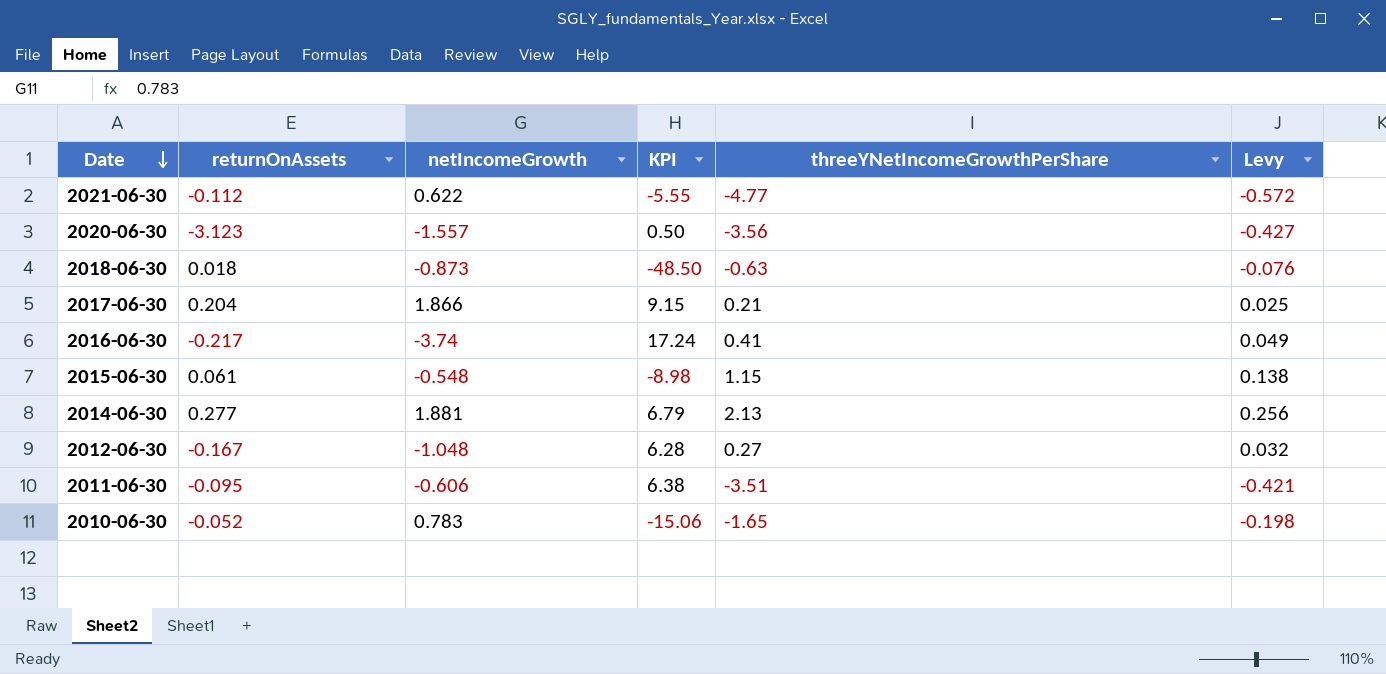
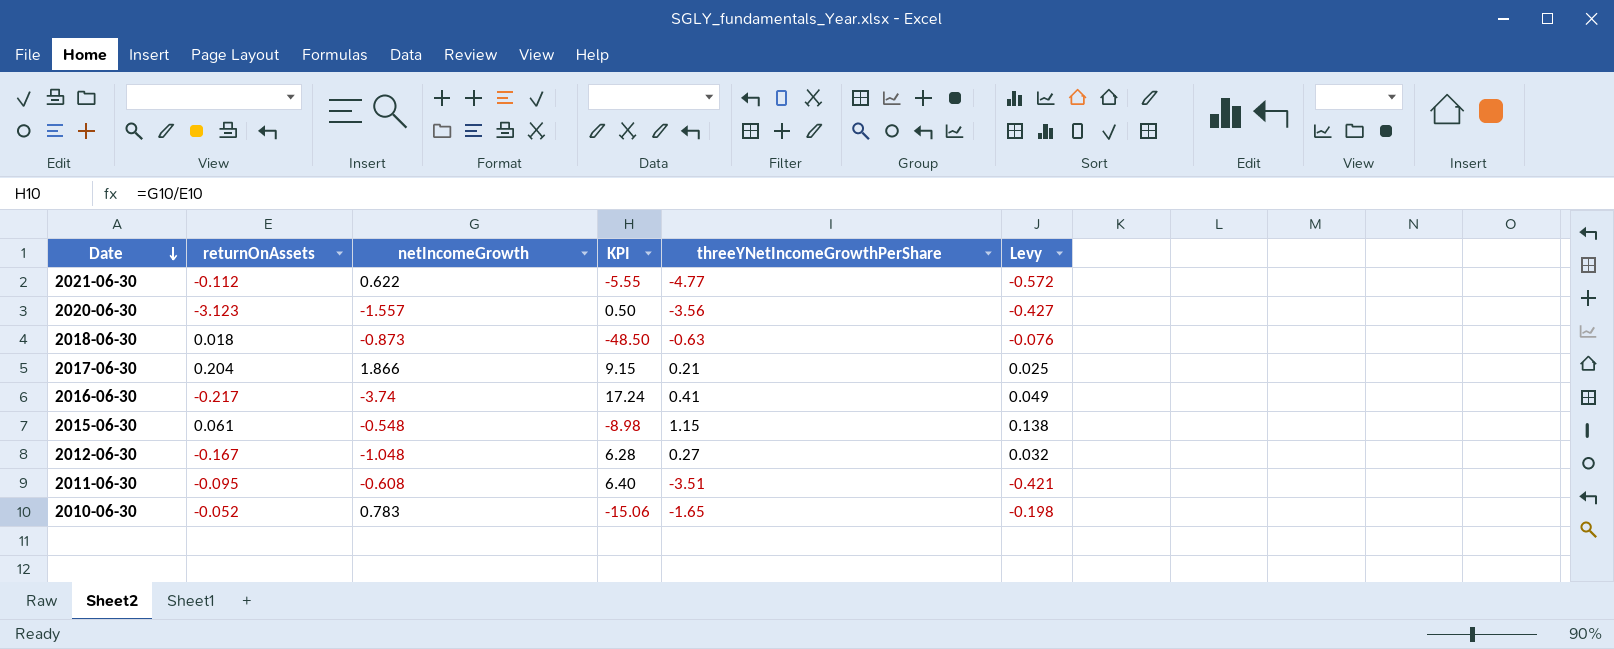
row 2014-06-30: 0.277 | 1.881 | 6.79 | 2.13 | 0.256 -> none
2011-06-30 | netIncomeGrowth: -0.606 -> -0.608
2011-06-30 | KPI: 6.38 -> 6.40

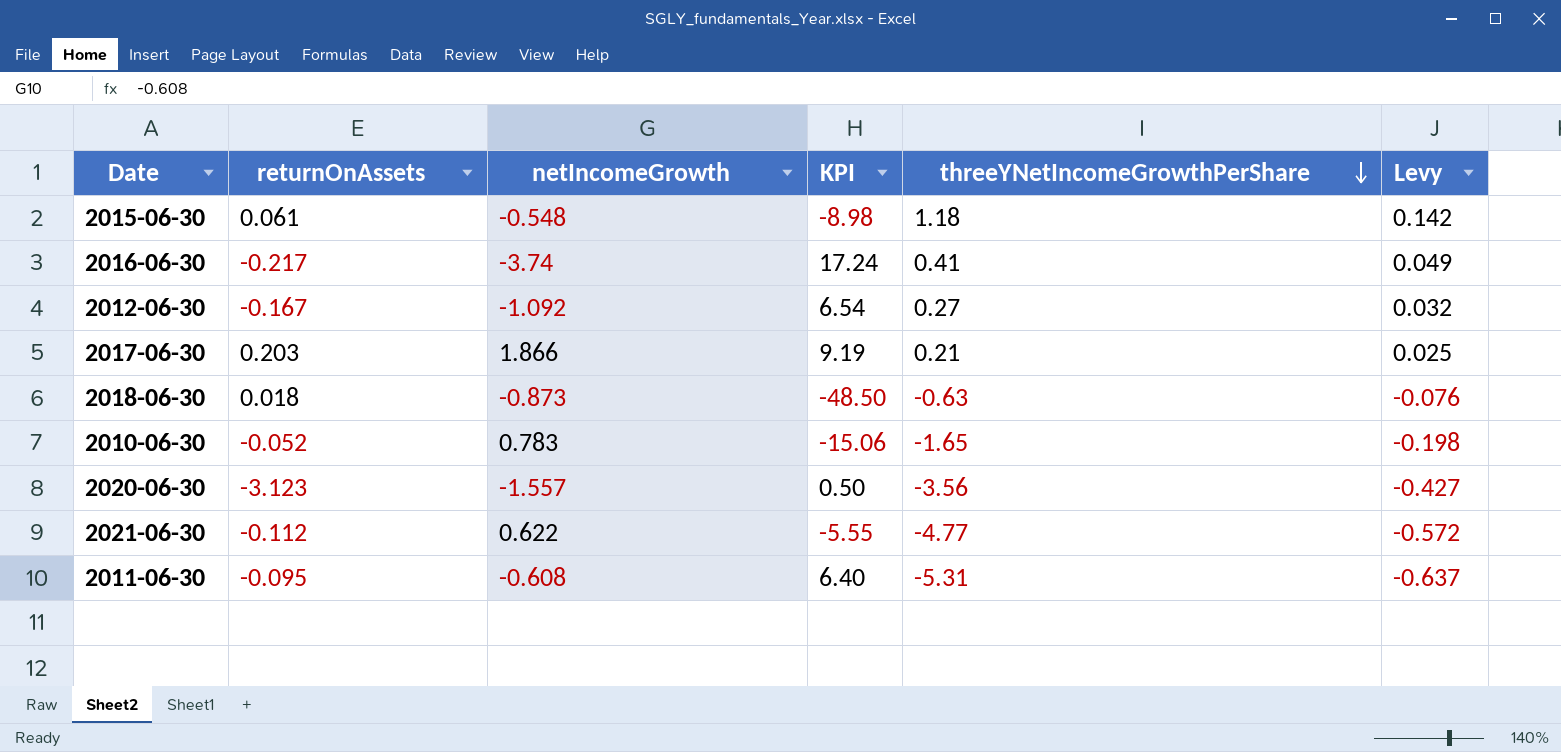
row order: Date descending -> threeYNetIncomeGrowthPerShare descending
2015-06-30 | threeYNetIncomeGrowthPerShare: 1.15 -> 1.18
2015-06-30 | Levy: 0.138 -> 0.142
2012-06-30 | netIncomeGrowth: -1.048 -> -1.092
2012-06-30 | KPI: 6.28 -> 6.54
2017-06-30 | returnOnAssets: 0.204 -> 0.203
2017-06-30 | KPI: 9.15 -> 9.19
2011-06-30 | threeYNetIncomeGrowthPerShare: -3.51 -> -5.31
2011-06-30 | Levy: -0.421 -> -0.637

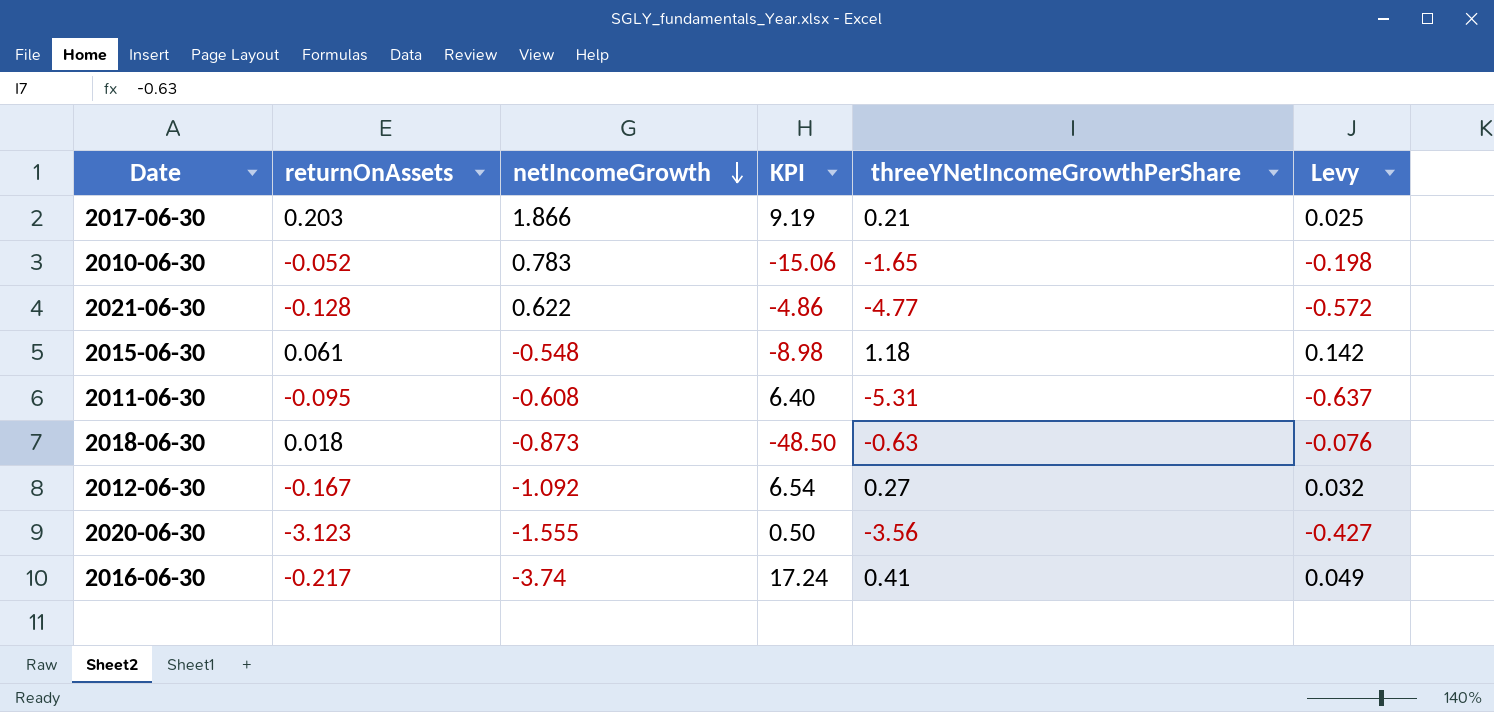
row order: threeYNetIncomeGrowthPerShare descending -> netIncomeGrowth descending
2021-06-30 | returnOnAssets: -0.112 -> -0.128
2021-06-30 | KPI: -5.55 -> -4.86
2020-06-30 | netIncomeGrowth: -1.557 -> -1.555

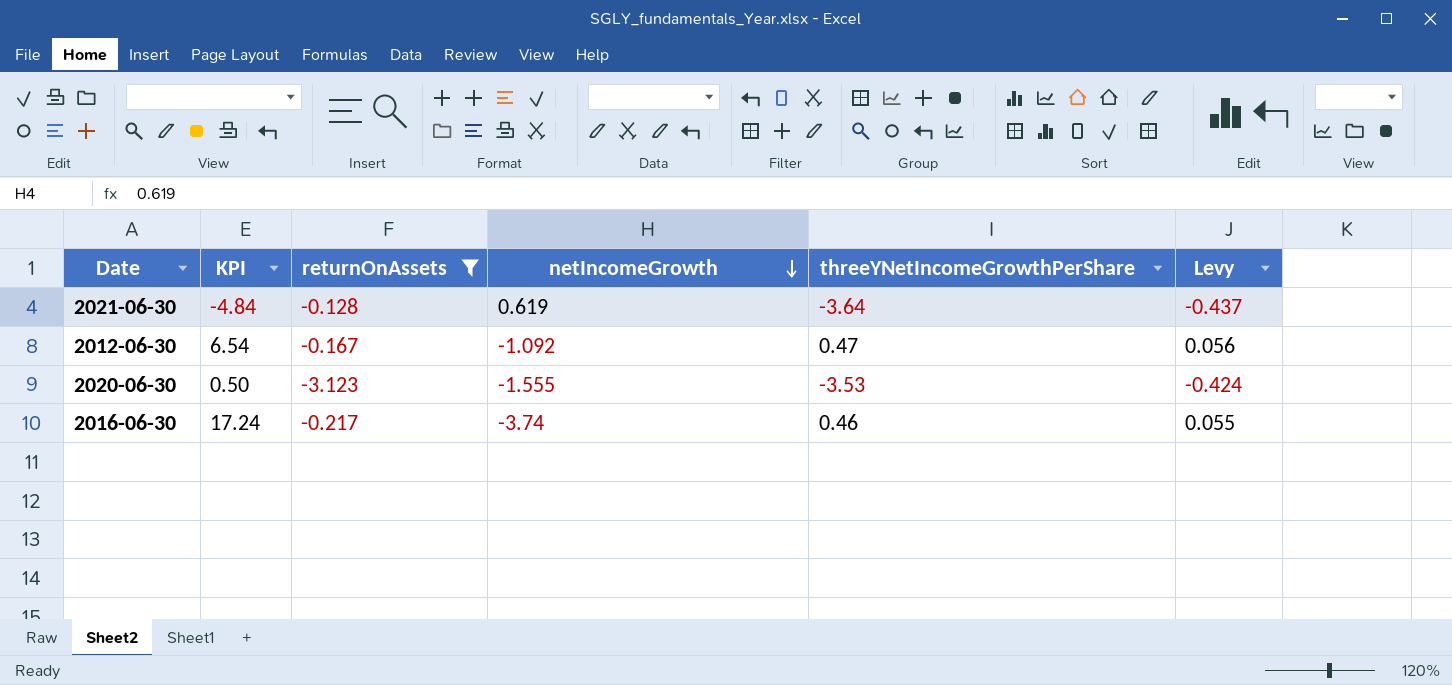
filter: none -> returnOnAssets <= -0.128
column KPI | position: 4 -> 2
2021-06-30 | KPI: -4.86 -> -4.84
2021-06-30 | netIncomeGrowth: 0.622 -> 0.619
2021-06-30 | threeYNetIncomeGrowthPerShare: -4.77 -> -3.64
2021-06-30 | Levy: -0.572 -> -0.437
2012-06-30 | threeYNetIncomeGrowthPerShare: 0.27 -> 0.47
2012-06-30 | Levy: 0.032 -> 0.056
2020-06-30 | threeYNetIncomeGrowthPerShare: -3.56 -> -3.53
2020-06-30 | Levy: -0.427 -> -0.424
2016-06-30 | threeYNetIncomeGrowthPerShare: 0.41 -> 0.46
2016-06-30 | Levy: 0.049 -> 0.055

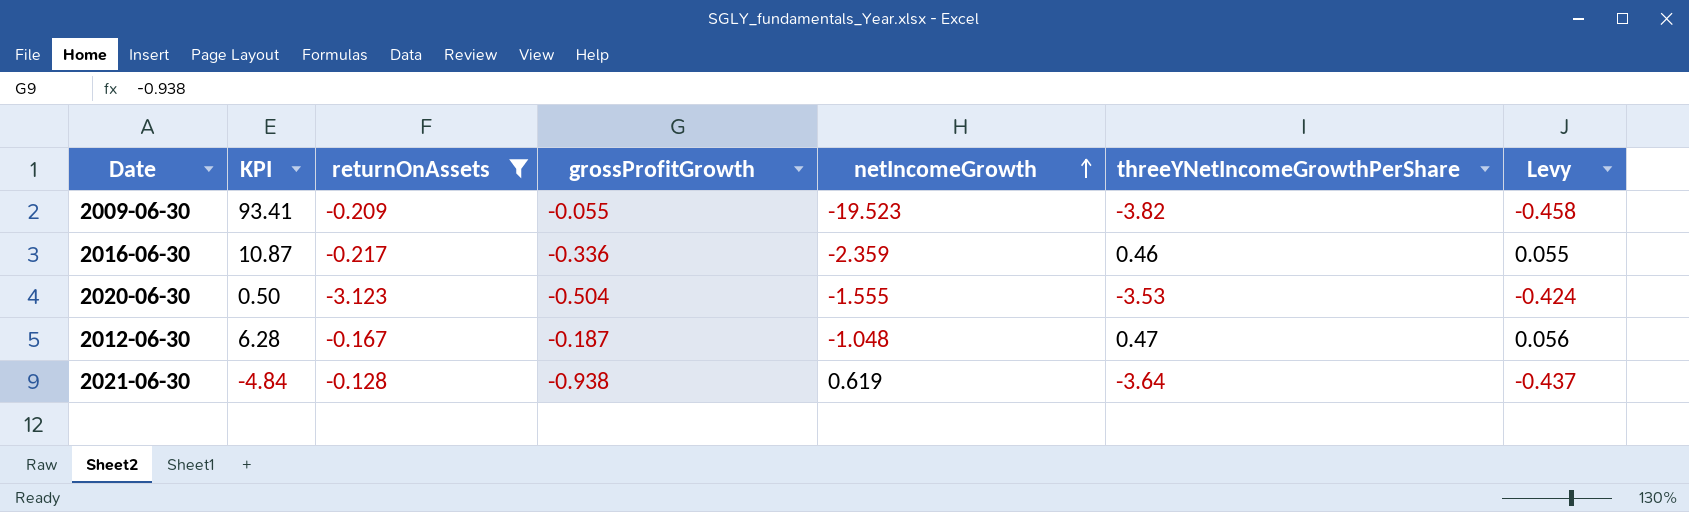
row order: netIncomeGrowth descending -> netIncomeGrowth ascending
column grossProfitGrowth | position: none -> 4
row 2009-06-30: none -> 93.41 | -0.209 | -0.055 | -19.523 | -3.82 | -0.458
2016-06-30 | KPI: 17.24 -> 10.87
2016-06-30 | netIncomeGrowth: -3.74 -> -2.359
2012-06-30 | KPI: 6.54 -> 6.28
2012-06-30 | netIncomeGrowth: -1.092 -> -1.048

